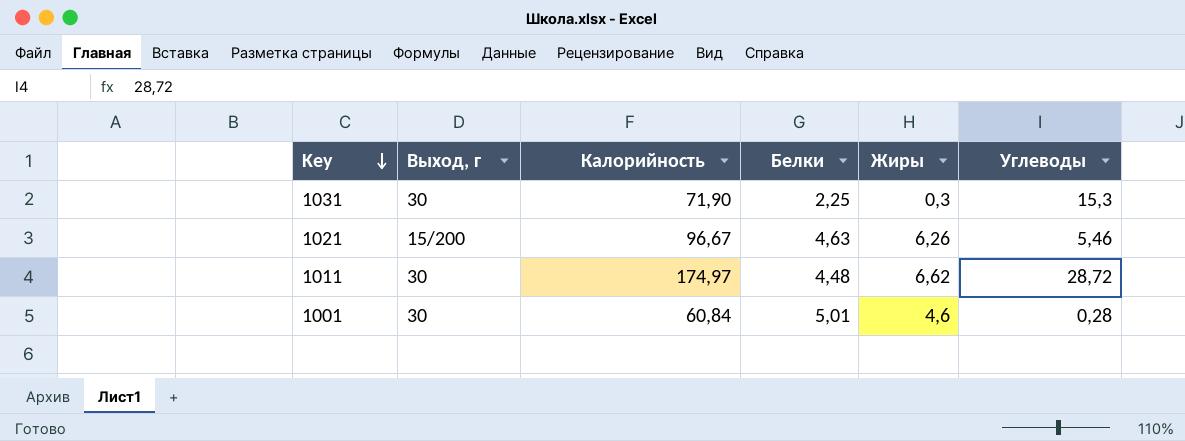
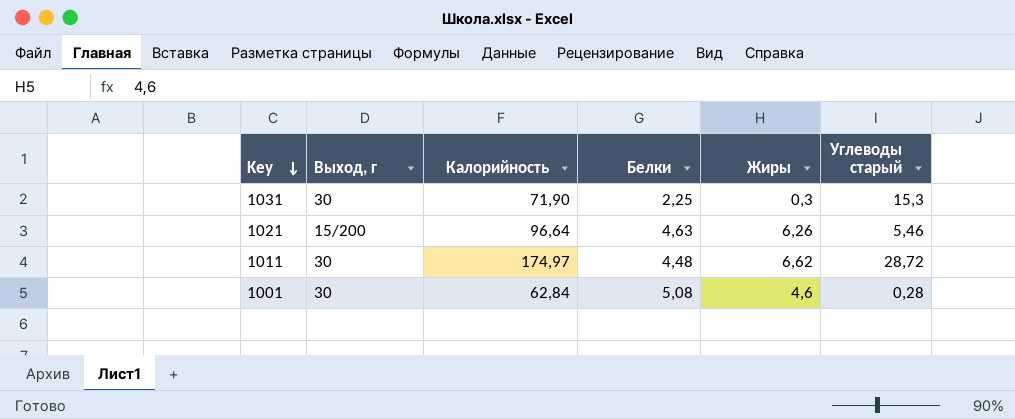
column name: Углеводы -> Углеводы старый
1021 | Калорийность: 96,67 -> 96,64
1001 | Калорийность: 60,84 -> 62,84
1001 | Белки: 5,01 -> 5,08

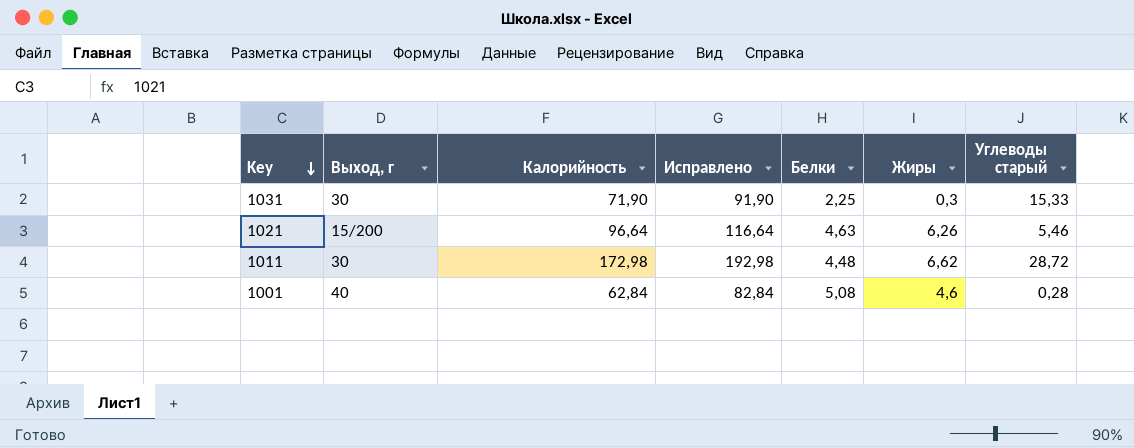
column Исправлено | formula: none -> [Калорийность] + 20
1031 | Углеводы старый: 15,3 -> 15,33
1011 | Калорийность: 174,97 -> 172,98
1001 | Выход, г: 30 -> 40

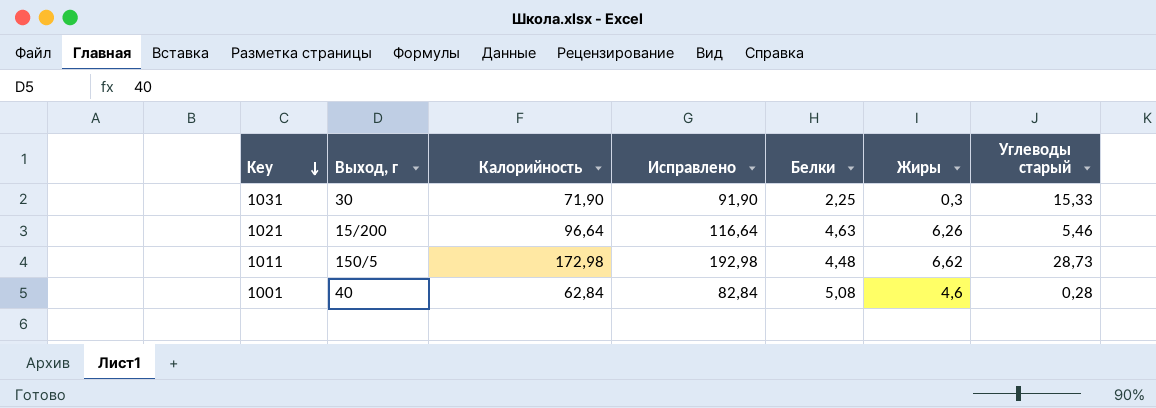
1011 | Выход, г: 30 -> 150/5
1011 | Углеводы старый: 28,72 -> 28,73

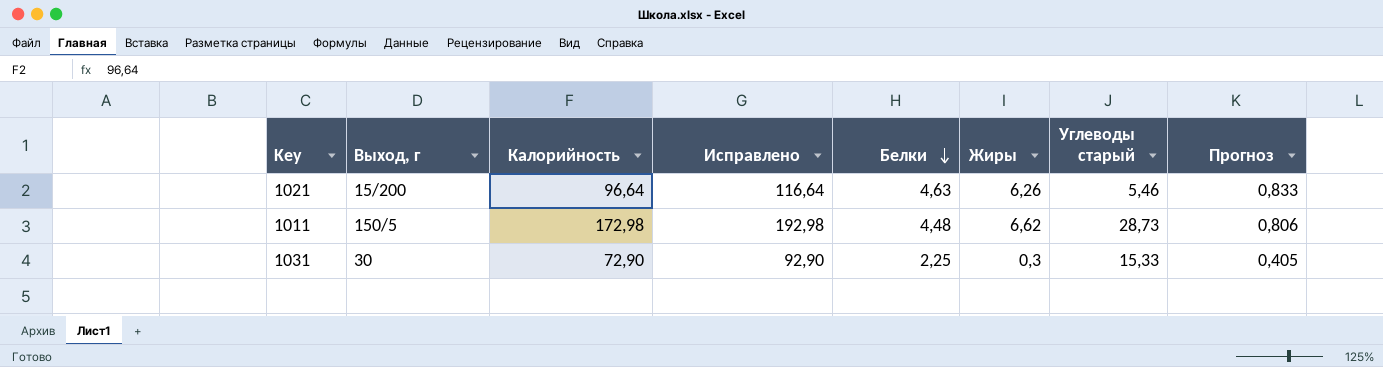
row order: Key descending -> Белки descending
column Прогноз | formula: none -> [Белки] * 0,18
row 1001: 40 | 62,84 | 82,84 | 5,08 | 4,6 | 0,28 -> none
1031 | Калорийность: 71,90 -> 72,90
1031 | Исправлено: 91,90 -> 92,90

